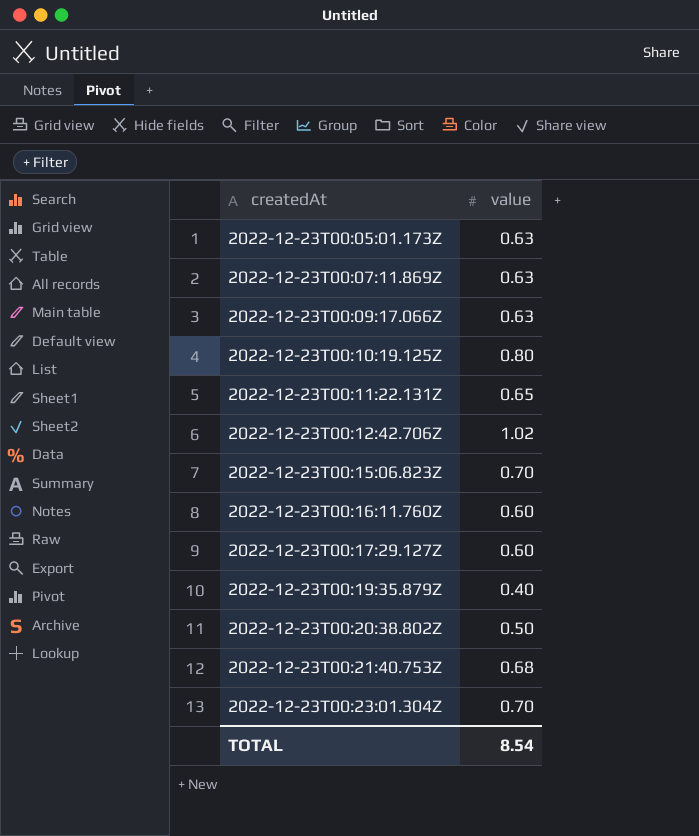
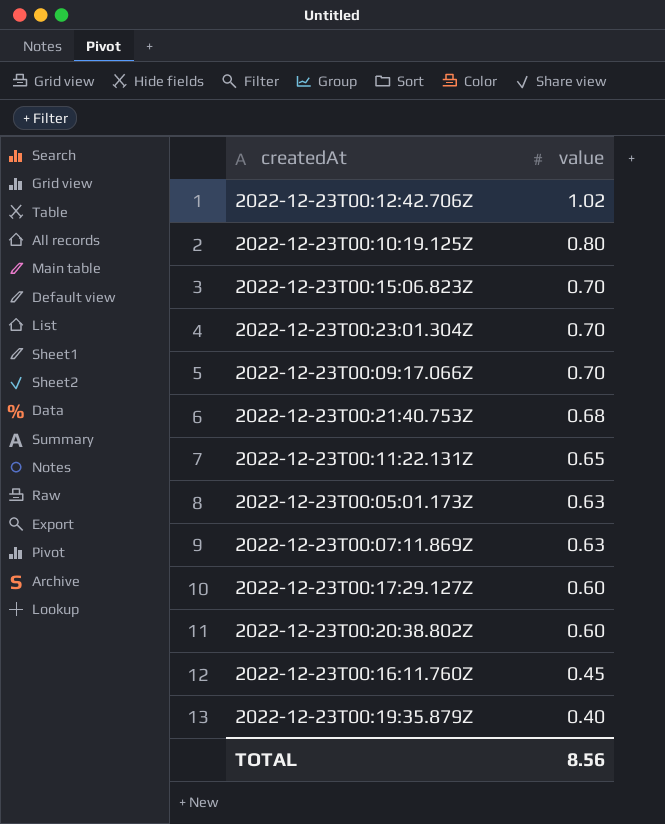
row order: createdAt ascending -> value descending
2022-12-23T00:09:17.066Z | value: 0.63 -> 0.70
2022-12-23T00:20:38.802Z | value: 0.50 -> 0.60
2022-12-23T00:16:11.760Z | value: 0.60 -> 0.45
TOTAL | value: 8.54 -> 8.56

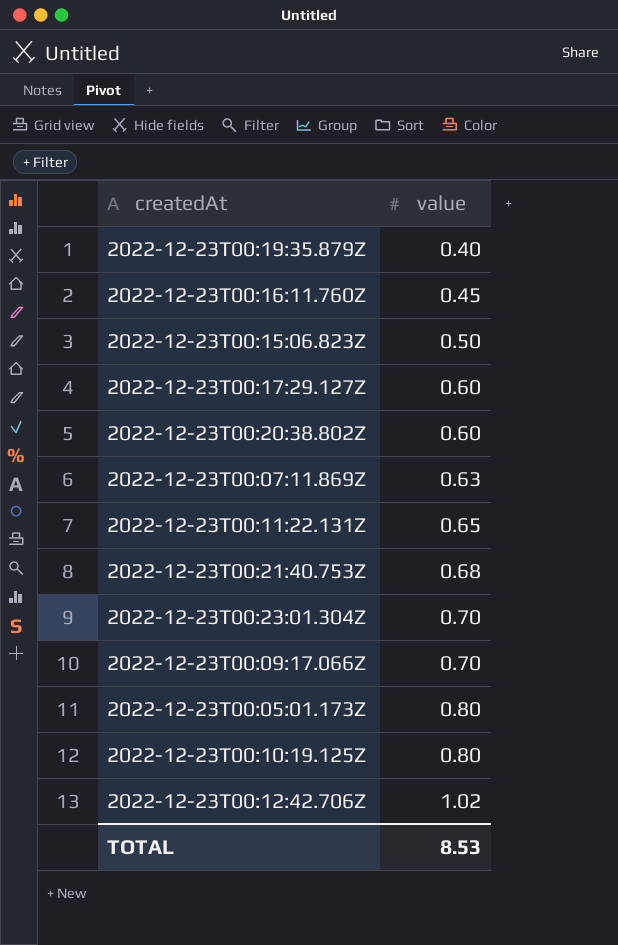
row order: value descending -> value ascending
2022-12-23T00:15:06.823Z | value: 0.70 -> 0.50
2022-12-23T00:05:01.173Z | value: 0.63 -> 0.80
TOTAL | value: 8.56 -> 8.53

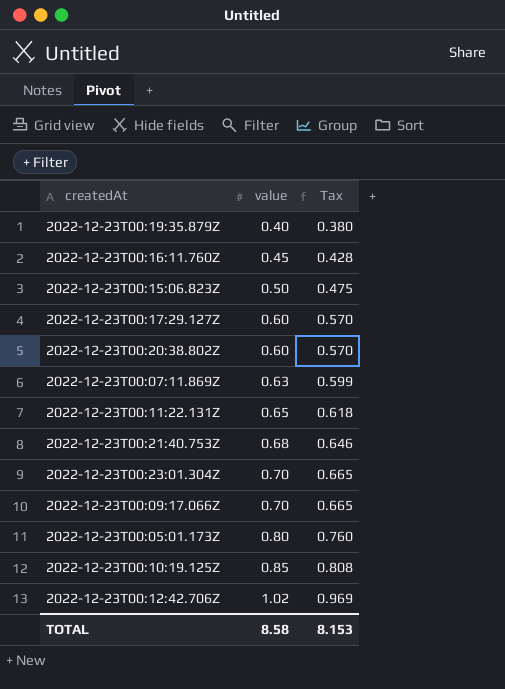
column Tax | formula: none -> [value] * 0.95
2022-12-23T00:10:19.125Z | value: 0.80 -> 0.85
TOTAL | value: 8.53 -> 8.58

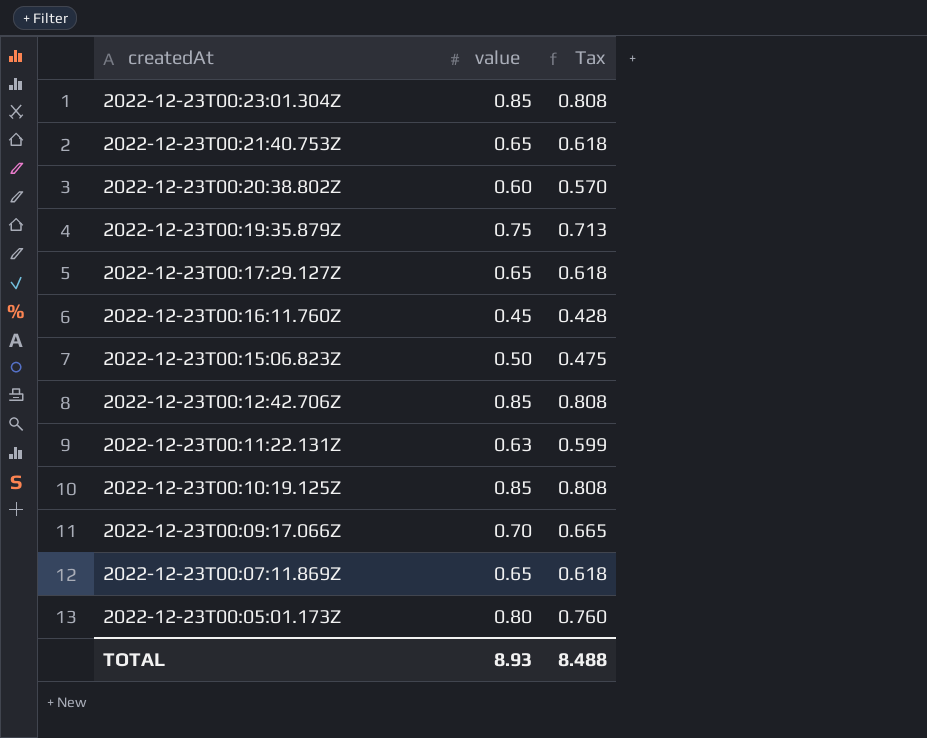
row order: value ascending -> createdAt descending
2022-12-23T00:23:01.304Z | value: 0.70 -> 0.85
2022-12-23T00:23:01.304Z | Tax: 0.665 -> 0.808
2022-12-23T00:21:40.753Z | value: 0.68 -> 0.65
2022-12-23T00:21:40.753Z | Tax: 0.646 -> 0.618
2022-12-23T00:19:35.879Z | value: 0.40 -> 0.75
2022-12-23T00:19:35.879Z | Tax: 0.380 -> 0.713
2022-12-23T00:17:29.127Z | value: 0.60 -> 0.65
2022-12-23T00:17:29.127Z | Tax: 0.570 -> 0.618
2022-12-23T00:12:42.706Z | value: 1.02 -> 0.85
2022-12-23T00:12:42.706Z | Tax: 0.969 -> 0.808
2022-12-23T00:11:22.131Z | value: 0.65 -> 0.63
2022-12-23T00:11:22.131Z | Tax: 0.618 -> 0.599
2022-12-23T00:07:11.869Z | value: 0.63 -> 0.65
2022-12-23T00:07:11.869Z | Tax: 0.599 -> 0.618
TOTAL | value: 8.58 -> 8.93
TOTAL | Tax: 8.153 -> 8.488

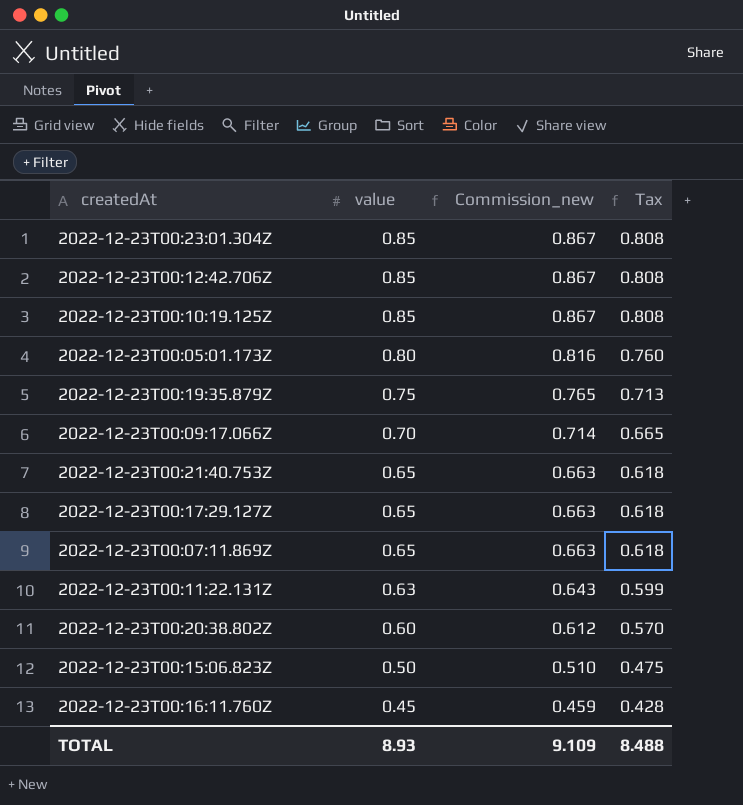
row order: createdAt descending -> value descending
column Commission_new | formula: none -> [value] * 1.02

